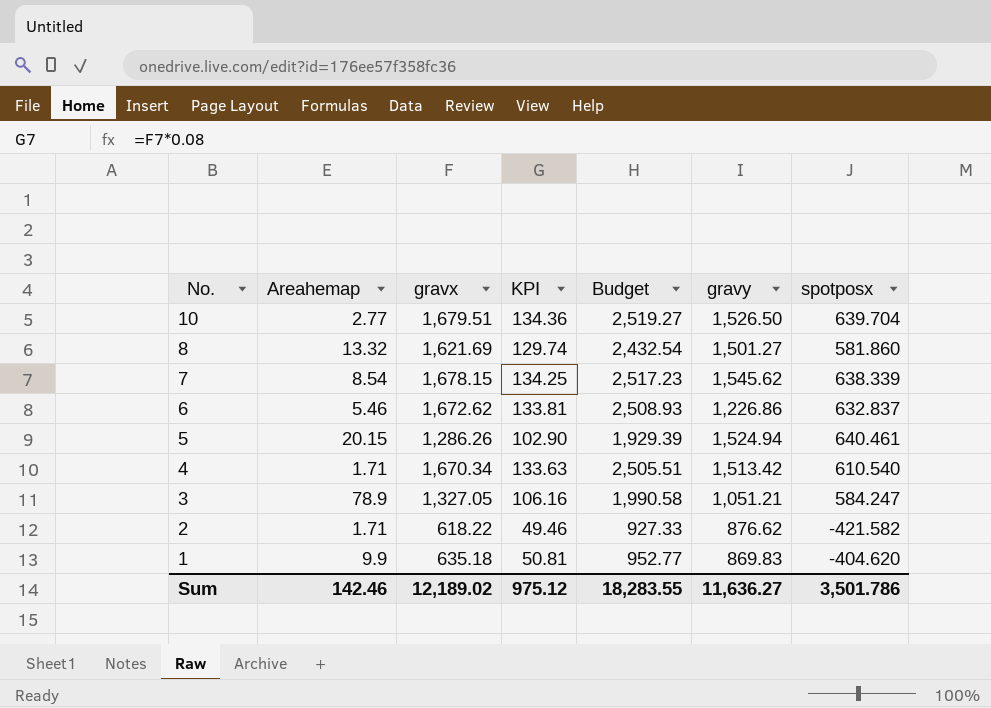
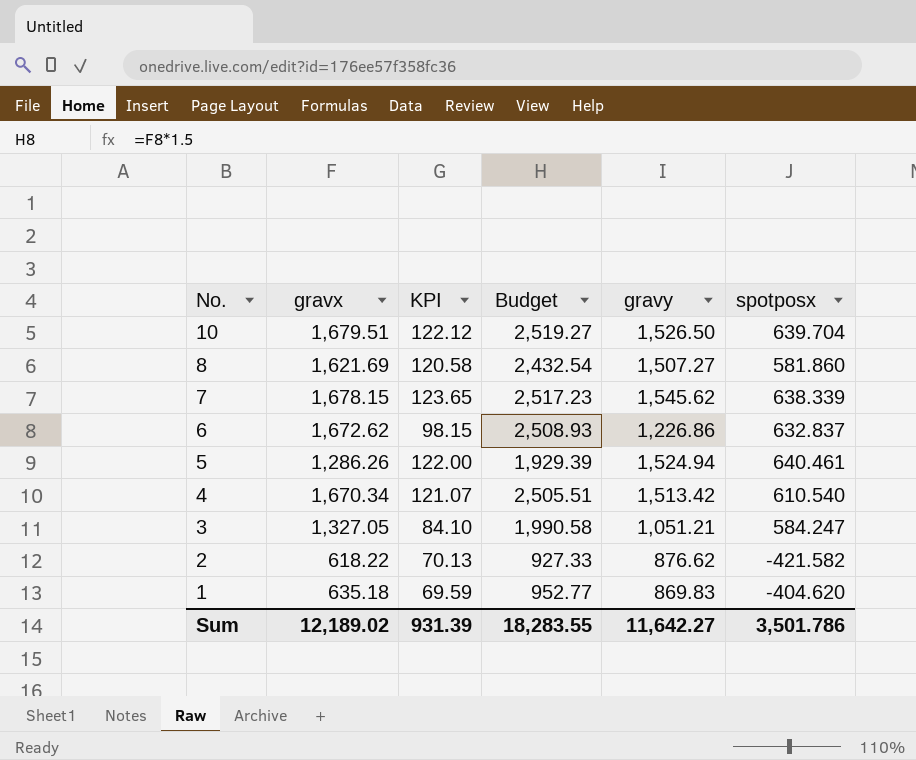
column Areahemap | position: 2 -> none
column KPI | formula: [gravx] * 0.08 -> [gravy] * 0.08
8 | gravy: 1,501.27 -> 1,507.27
Sum | KPI: 975.12 -> 931.39
Sum | gravy: 11,636.27 -> 11,642.27

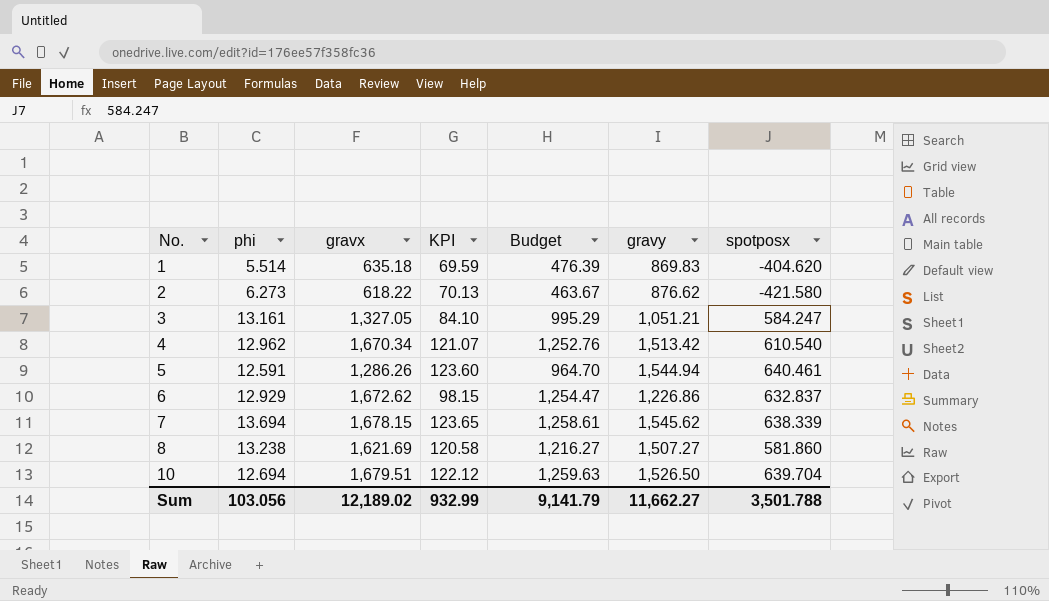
row order: No. descending -> No. ascending
column phi | position: none -> 2
column Budget | formula: [gravx] * 1.5 -> [gravx] * 0.75
2 | spotposx: -421.582 -> -421.580
5 | KPI: 122.00 -> 123.60
5 | gravy: 1,524.94 -> 1,544.94
Sum | KPI: 931.39 -> 932.99
Sum | Budget: 18,283.55 -> 9,141.79
Sum | gravy: 11,642.27 -> 11,662.27
Sum | spotposx: 3,501.786 -> 3,501.788

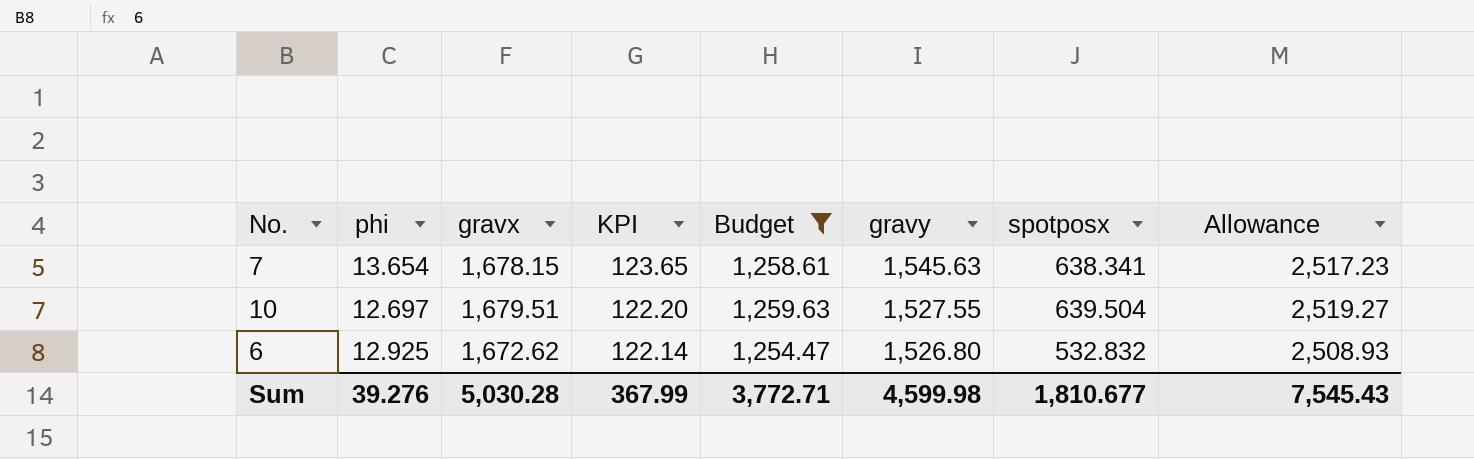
filter: none -> Budget >= 1,254.47
row order: No. ascending -> KPI descending
column Allowance | formula: none -> [gravx] * 1.5
7 | phi: 13.694 -> 13.654
7 | gravy: 1,545.62 -> 1,545.63
7 | spotposx: 638.339 -> 638.341
10 | phi: 12.694 -> 12.697
10 | KPI: 122.12 -> 122.20
10 | gravy: 1,526.50 -> 1,527.55
10 | spotposx: 639.704 -> 639.504
6 | phi: 12.929 -> 12.925
6 | KPI: 98.15 -> 122.14
6 | gravy: 1,226.86 -> 1,526.80
6 | spotposx: 632.837 -> 532.832
Sum | phi: 103.056 -> 39.276
Sum | gravx: 12,189.02 -> 5,030.28
Sum | KPI: 932.99 -> 367.99
Sum | Budget: 9,141.79 -> 3,772.71
Sum | gravy: 11,662.27 -> 4,599.98
Sum | spotposx: 3,501.788 -> 1,810.677

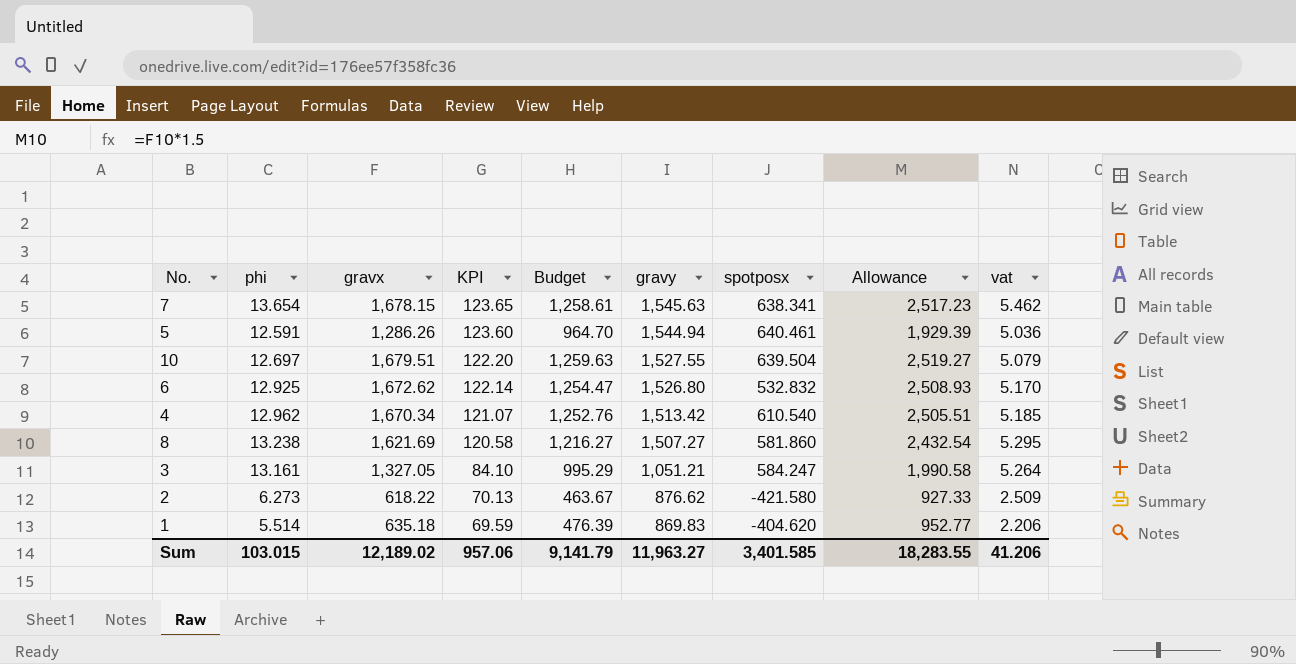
filter: Budget >= 1,254.47 -> none
column vat | formula: none -> [phi] * 0.4
Sum | phi: 39.276 -> 103.015
Sum | gravx: 5,030.28 -> 12,189.02
Sum | KPI: 367.99 -> 957.06
Sum | Budget: 3,772.71 -> 9,141.79
Sum | gravy: 4,599.98 -> 11,963.27
Sum | spotposx: 1,810.677 -> 3,401.585
Sum | Allowance: 7,545.43 -> 18,283.55

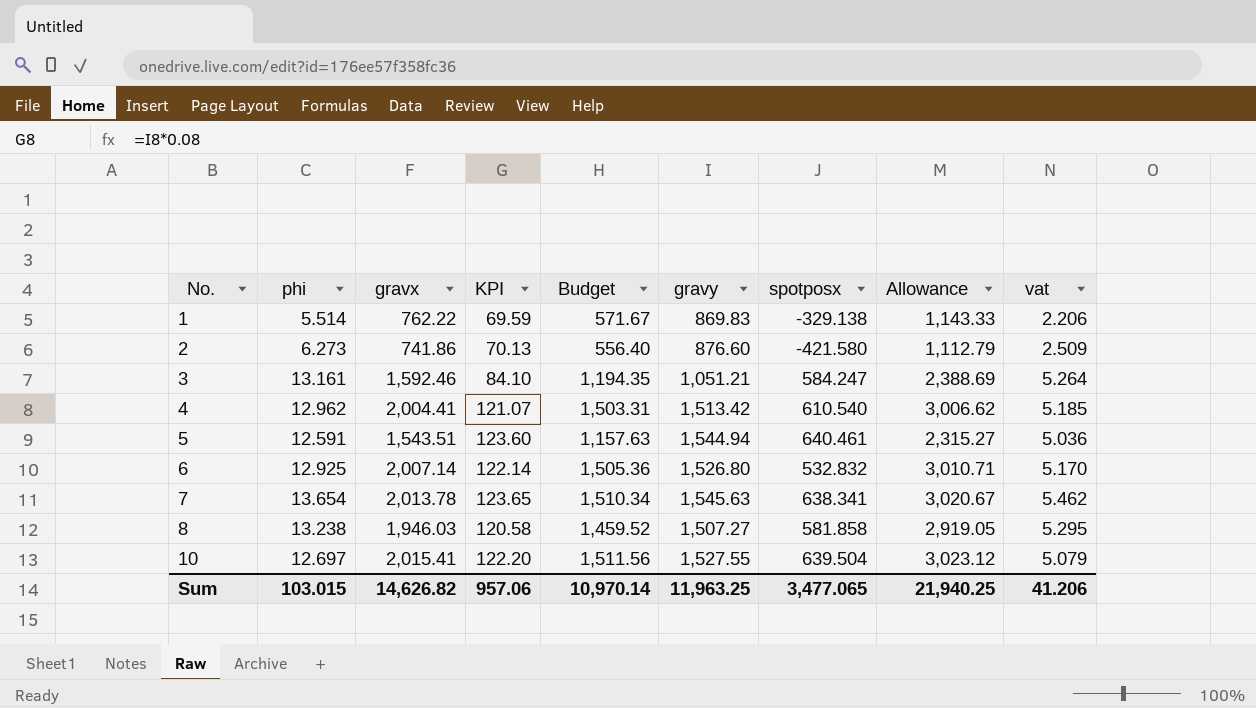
row order: KPI descending -> No. ascending
1 | gravx: 635.18 -> 762.22
1 | Budget: 476.39 -> 571.67
1 | spotposx: -404.620 -> -329.138
1 | Allowance: 952.77 -> 1,143.33
2 | gravx: 618.22 -> 741.86
2 | Budget: 463.67 -> 556.40
2 | gravy: 876.62 -> 876.60
2 | Allowance: 927.33 -> 1,112.79
3 | gravx: 1,327.05 -> 1,592.46
3 | Budget: 995.29 -> 1,194.35
3 | Allowance: 1,990.58 -> 2,388.69
4 | gravx: 1,670.34 -> 2,004.41
4 | Budget: 1,252.76 -> 1,503.31
4 | Allowance: 2,505.51 -> 3,006.62
5 | gravx: 1,286.26 -> 1,543.51
5 | Budget: 964.70 -> 1,157.63
5 | Allowance: 1,929.39 -> 2,315.27
6 | gravx: 1,672.62 -> 2,007.14
6 | Budget: 1,254.47 -> 1,505.36
6 | Allowance: 2,508.93 -> 3,010.71
7 | gravx: 1,678.15 -> 2,013.78
7 | Budget: 1,258.61 -> 1,510.34
7 | Allowance: 2,517.23 -> 3,020.67
8 | gravx: 1,621.69 -> 1,946.03
8 | Budget: 1,216.27 -> 1,459.52
8 | spotposx: 581.860 -> 581.858
8 | Allowance: 2,432.54 -> 2,919.05
10 | gravx: 1,679.51 -> 2,015.41
10 | Budget: 1,259.63 -> 1,511.56
10 | Allowance: 2,519.27 -> 3,023.12
Sum | gravx: 12,189.02 -> 14,626.82
Sum | Budget: 9,141.79 -> 10,970.14
Sum | gravy: 11,963.27 -> 11,963.25
Sum | spotposx: 3,401.585 -> 3,477.065
Sum | Allowance: 18,283.55 -> 21,940.25

